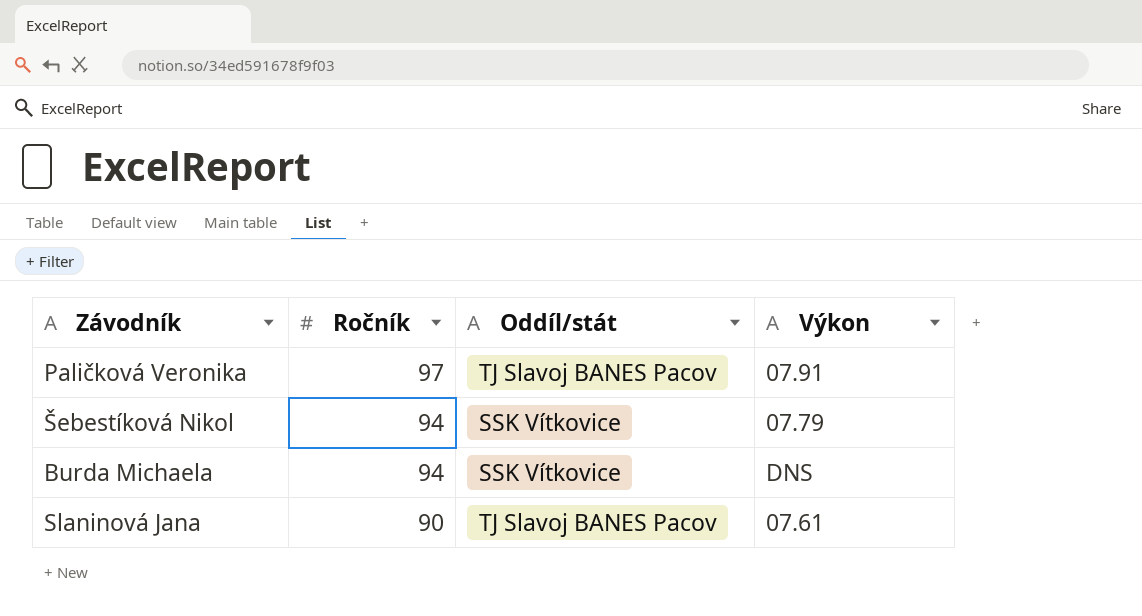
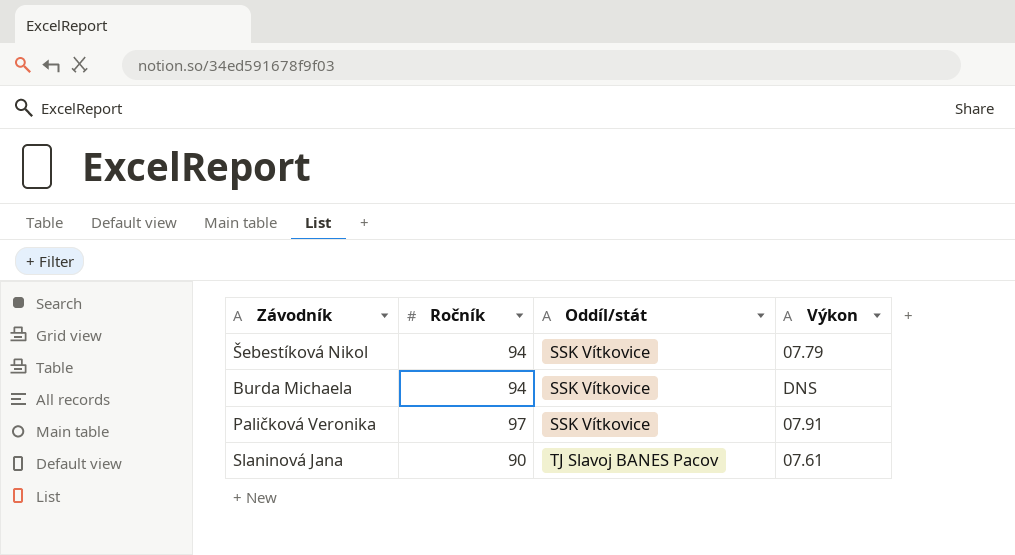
row order: Ročník descending -> Oddíl/stát ascending
Paličková Veronika | Oddíl/stát: TJ Slavoj BANES Pacov -> SSK Vítkovice

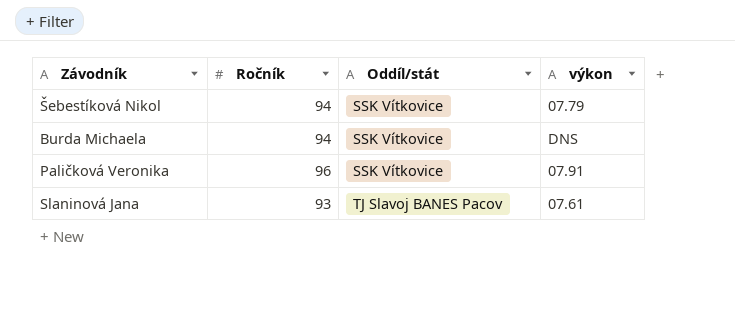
column name: Výkon -> výkon
Paličková Veronika | Ročník: 97 -> 96
Slaninová Jana | Ročník: 90 -> 93

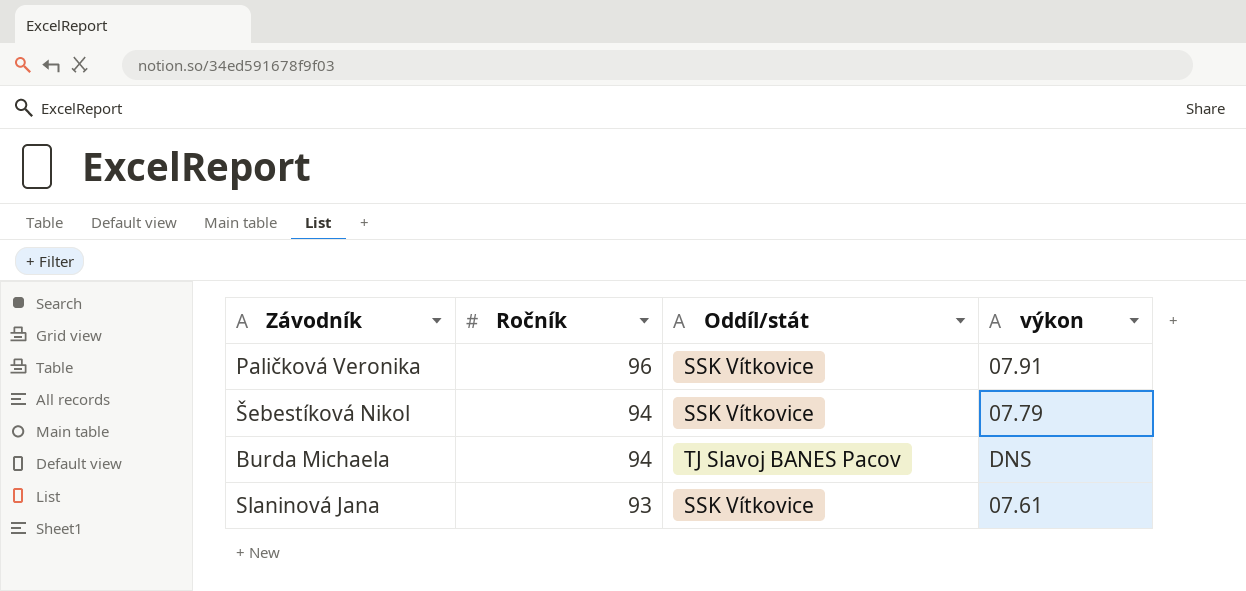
row order: Oddíl/stát ascending -> Ročník descending
Burda Michaela | Oddíl/stát: SSK Vítkovice -> TJ Slavoj BANES Pacov
Slaninová Jana | Oddíl/stát: TJ Slavoj BANES Pacov -> SSK Vítkovice

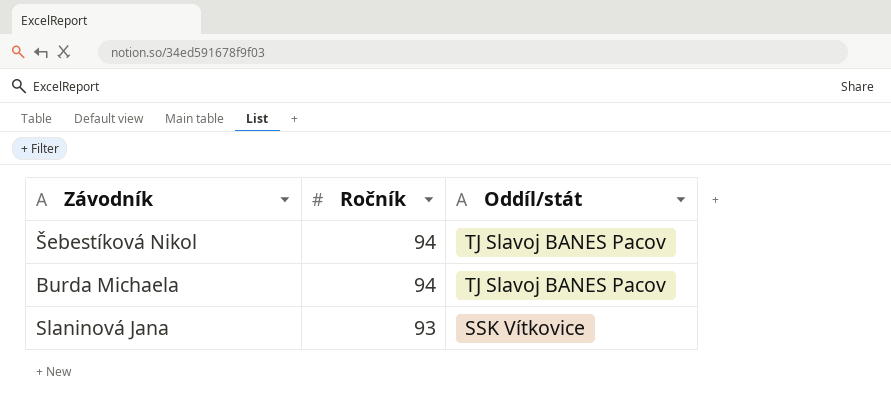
column výkon | position: 4 -> none
row Paličková Veronika: 96 | SSK Vítkovice | 07.91 -> none
Šebestíková Nikol | Oddíl/stát: SSK Vítkovice -> TJ Slavoj BANES Pacov

